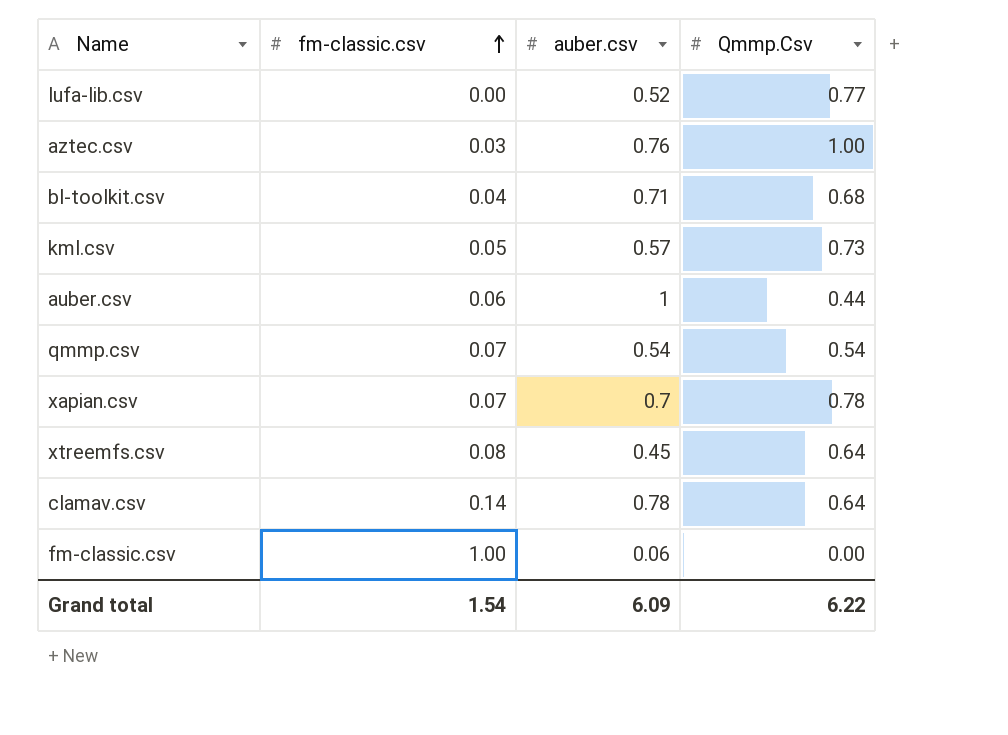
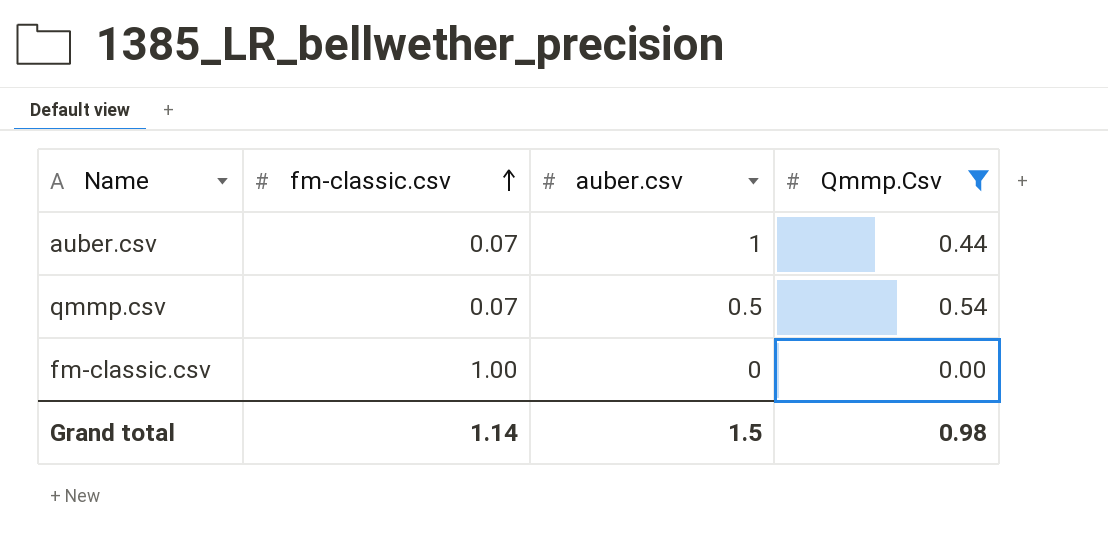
filter: none -> Qmmp.Csv <= 0.54
auber.csv | fm-classic.csv: 0.06 -> 0.07
qmmp.csv | auber.csv: 0.54 -> 0.5
fm-classic.csv | auber.csv: 0.06 -> 0
Grand total | fm-classic.csv: 1.54 -> 1.14
Grand total | auber.csv: 6.09 -> 1.5
Grand total | Qmmp.Csv: 6.22 -> 0.98

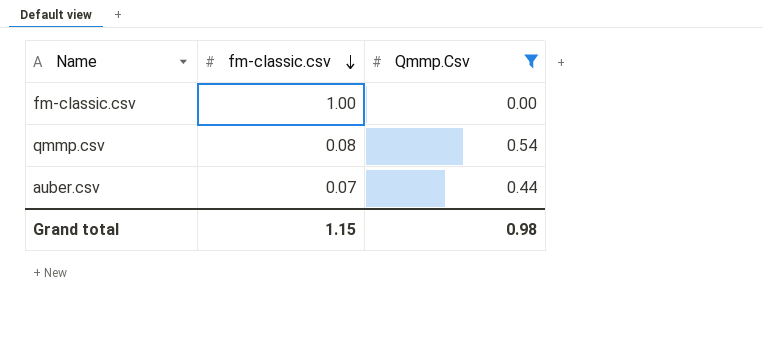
row order: fm-classic.csv ascending -> fm-classic.csv descending
column auber.csv | position: 3 -> none
qmmp.csv | fm-classic.csv: 0.07 -> 0.08
Grand total | fm-classic.csv: 1.14 -> 1.15

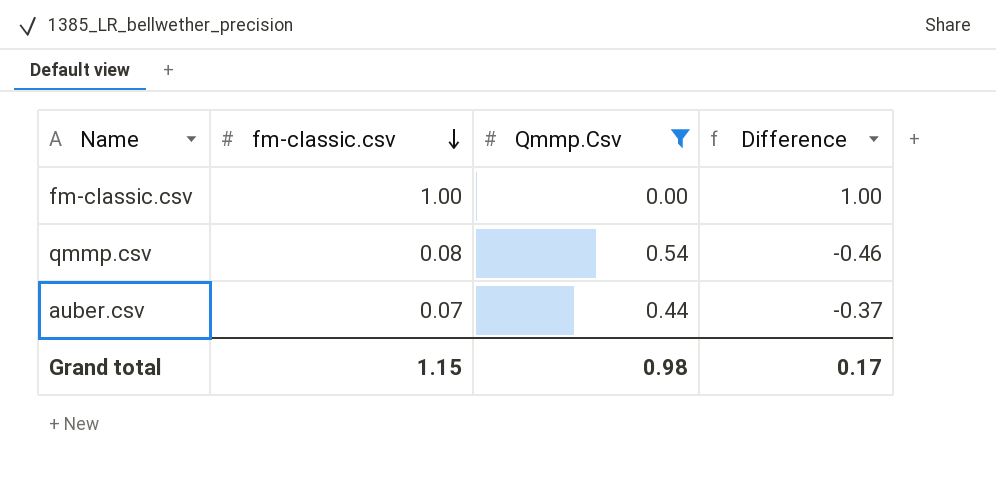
column Difference | formula: none -> [fm-classic.csv] - [Qmmp.Csv]

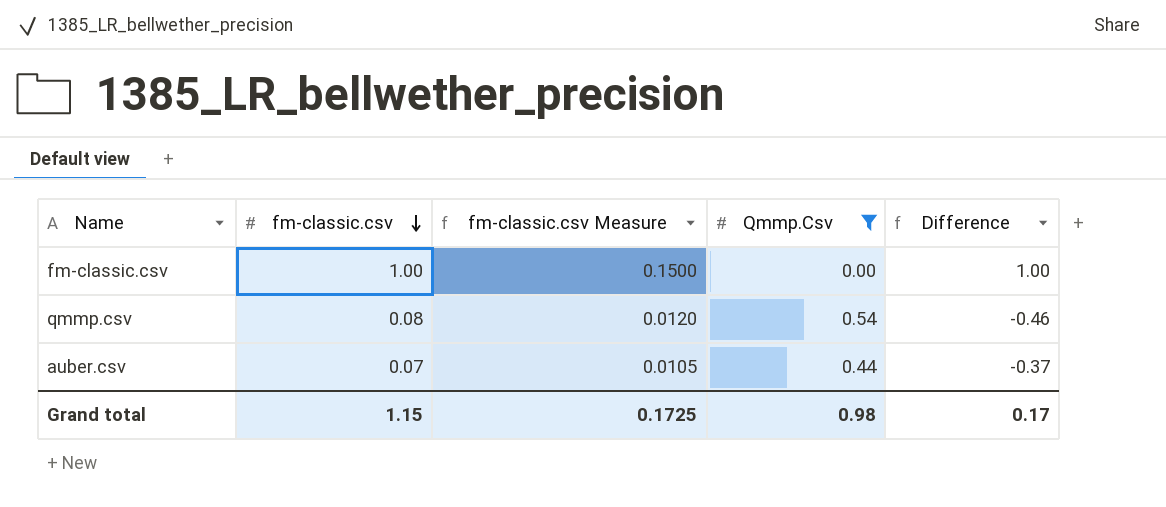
column fm-classic.csv Measure | formula: none -> [fm-classic.csv] * 0.15

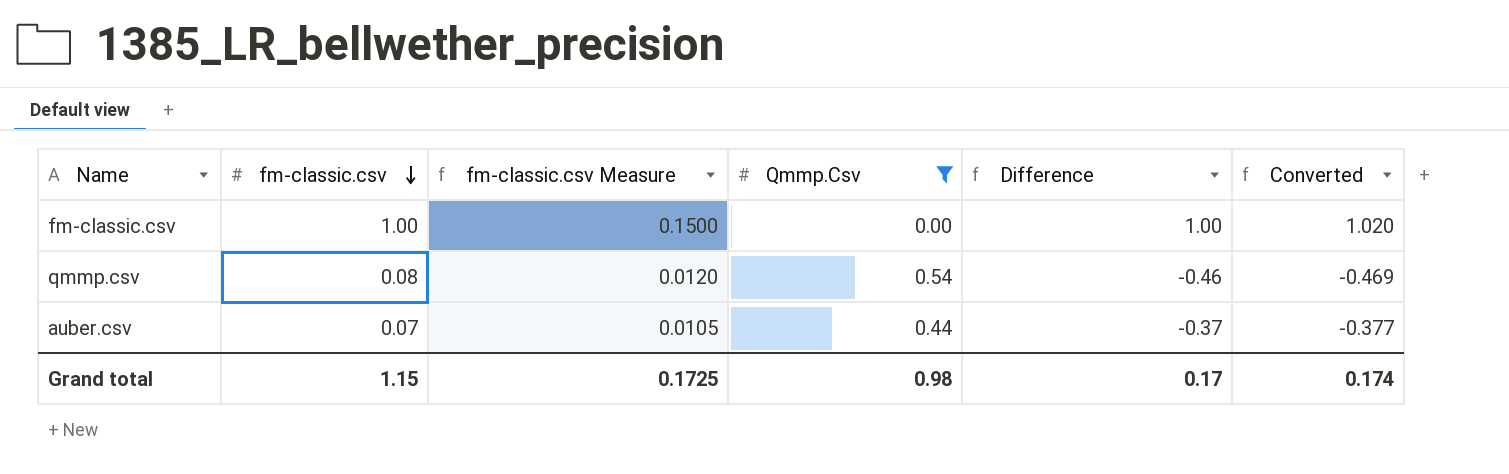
column Converted | formula: none -> [Difference] * 1.02

